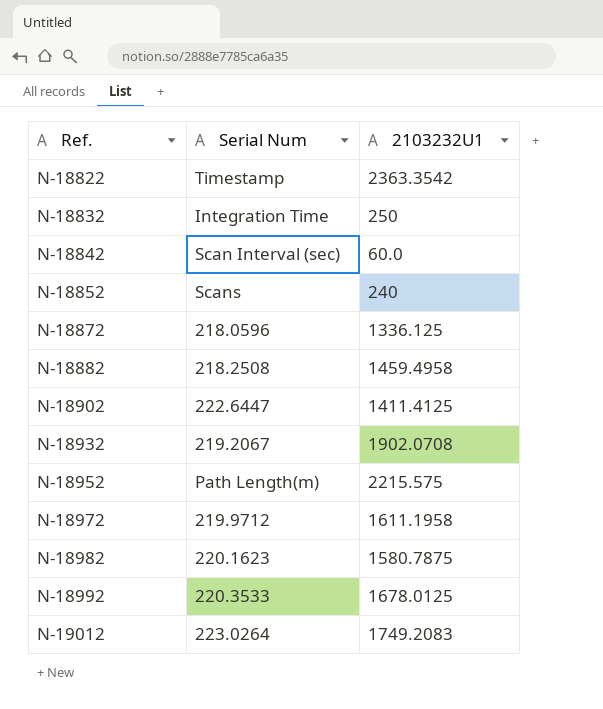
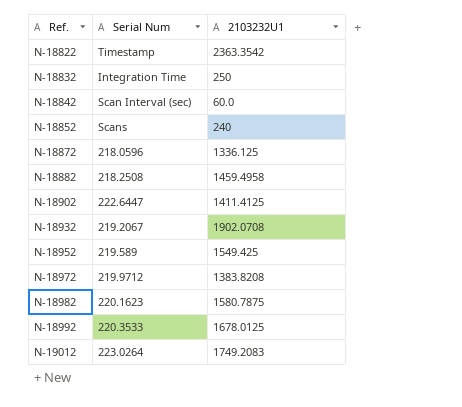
N-18952 | Serial Num: Path Length(m) -> 219.589
N-18952 | 2103232U1: 2215.575 -> 1549.425
N-18972 | 2103232U1: 1611.1958 -> 1383.8208

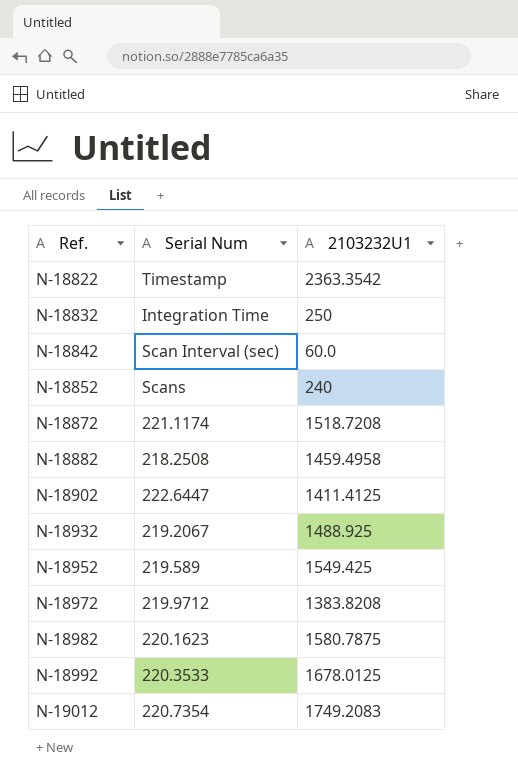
N-18872 | Serial Num: 218.0596 -> 221.1174
N-18872 | 2103232U1: 1336.125 -> 1518.7208
N-18932 | 2103232U1: 1902.0708 -> 1488.925
N-19012 | Serial Num: 223.0264 -> 220.7354

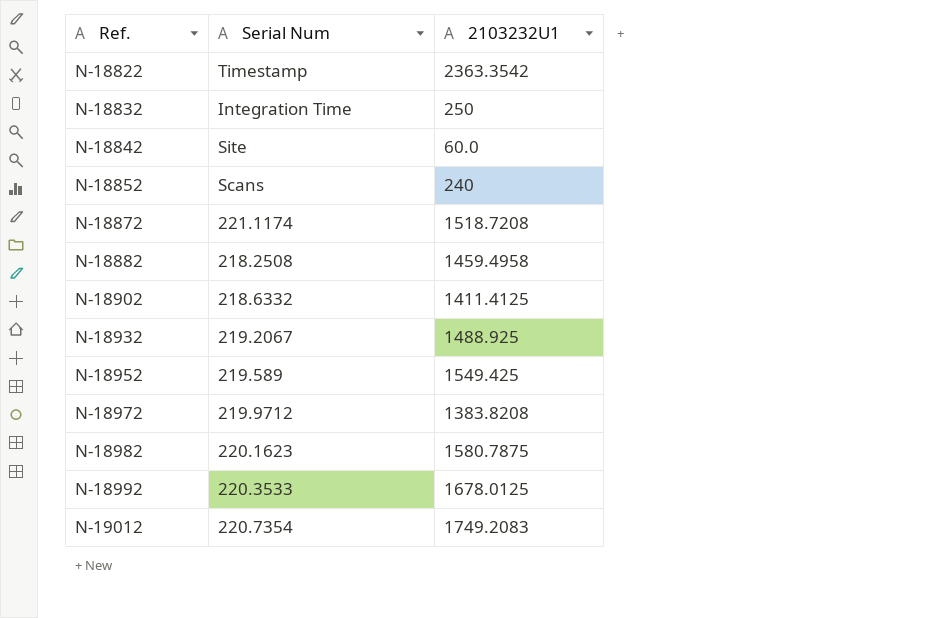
N-18842 | Serial Num: Scan Interval (sec) -> Site
N-18902 | Serial Num: 222.6447 -> 218.6332

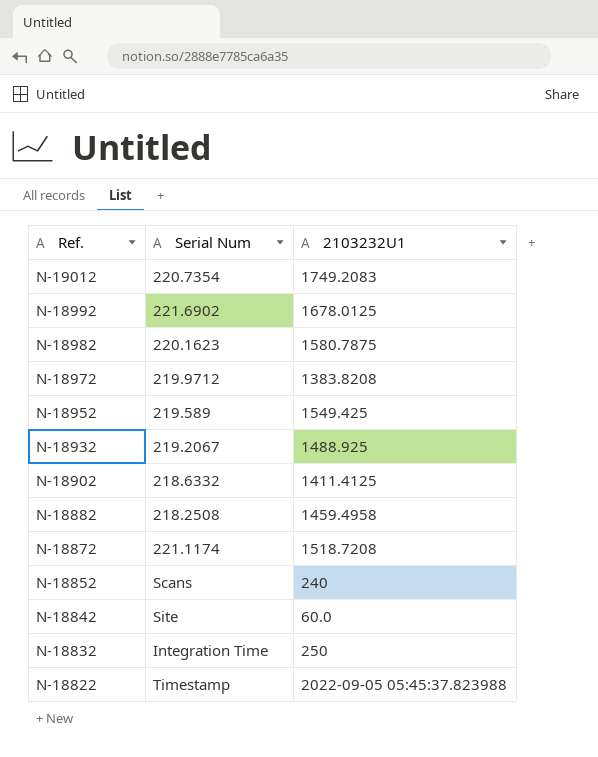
row order: Ref. ascending -> Ref. descending
N-18992 | Serial Num: 220.3533 -> 221.6902
N-18822 | 2103232U1: 2363.3542 -> 2022-09-05 05:45:37.823988

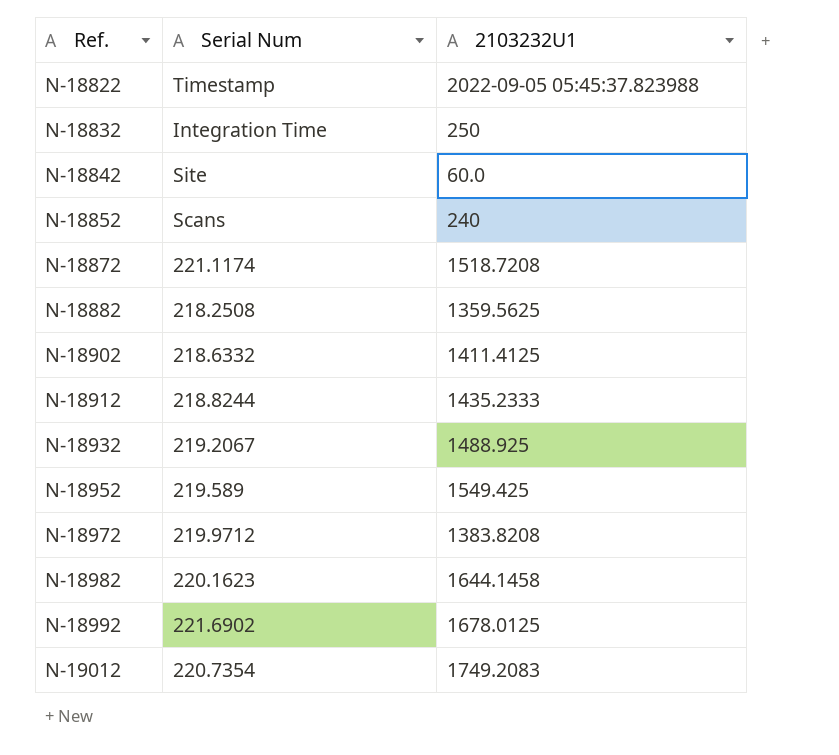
row order: Ref. descending -> Ref. ascending
N-18882 | 2103232U1: 1459.4958 -> 1359.5625
row N-18912: none -> 218.8244 | 1435.2333
N-18982 | 2103232U1: 1580.7875 -> 1644.1458

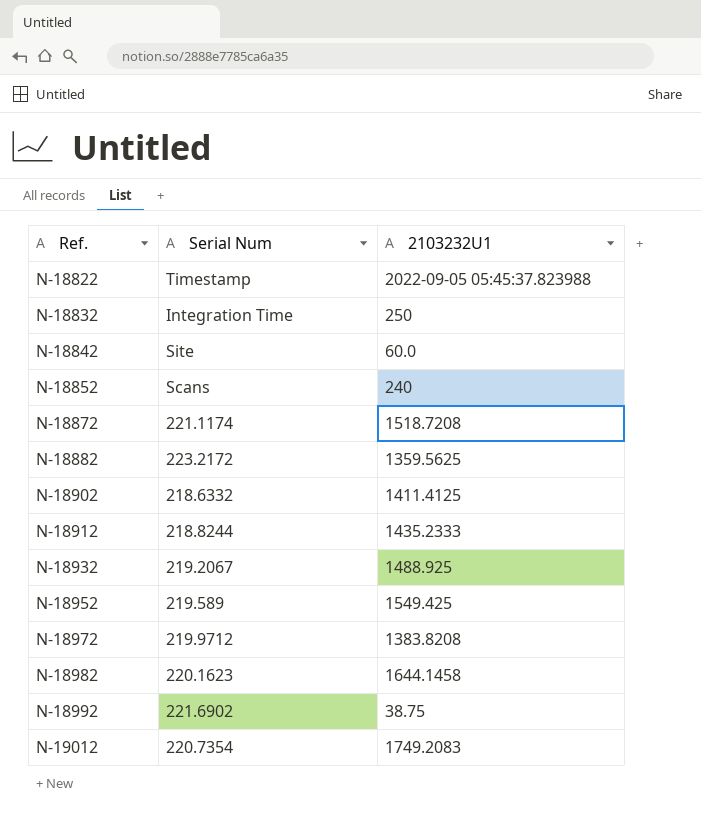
N-18882 | Serial Num: 218.2508 -> 223.2172
N-18992 | 2103232U1: 1678.0125 -> 38.75

